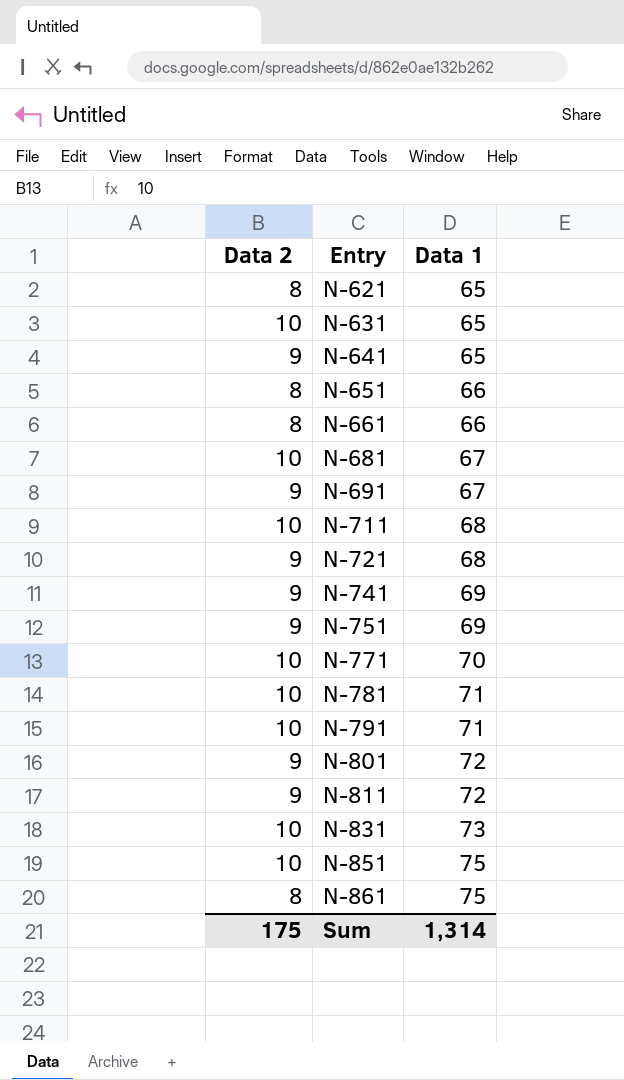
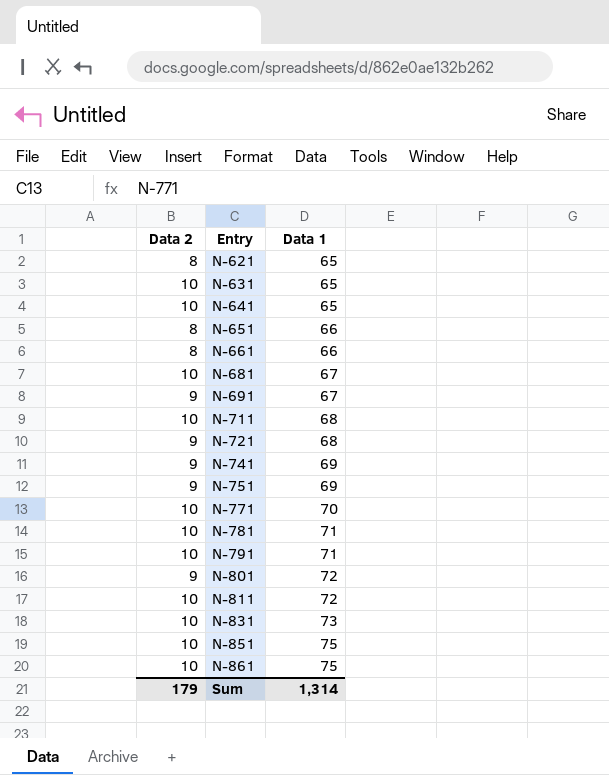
N-641 | Data 2: 9 -> 10
N-811 | Data 2: 9 -> 10
N-861 | Data 2: 8 -> 10
Sum | Data 2: 175 -> 179

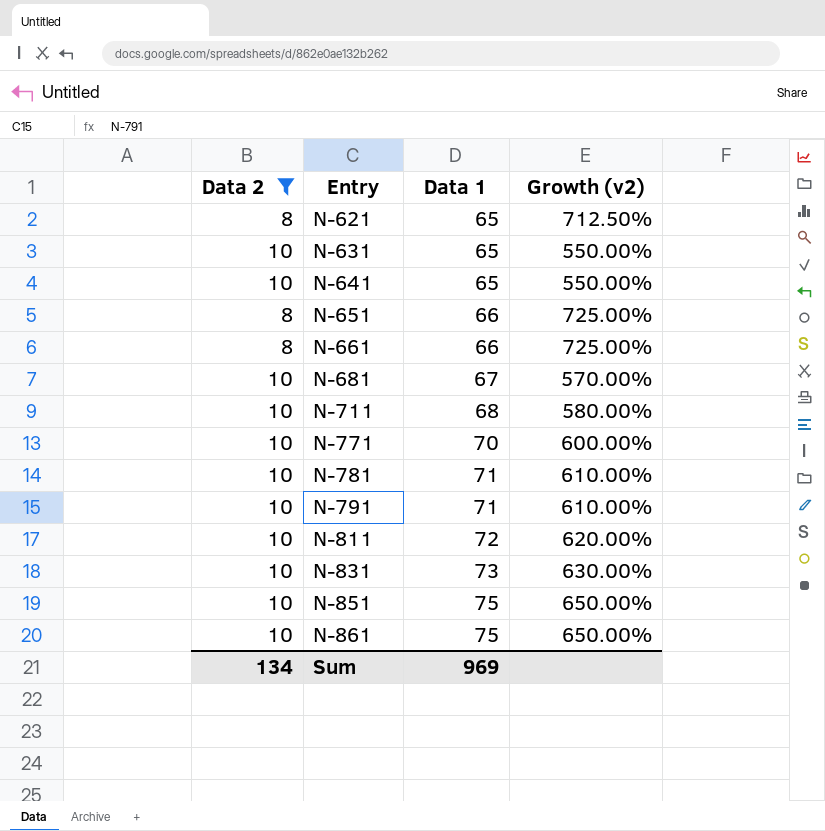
filter: none -> Data 2 != 9
column Growth (v2) | formula: none -> ([Data 1] - [Data 2]) / [Data 2]
Sum | Data 2: 179 -> 134
Sum | Data 1: 1,314 -> 969

